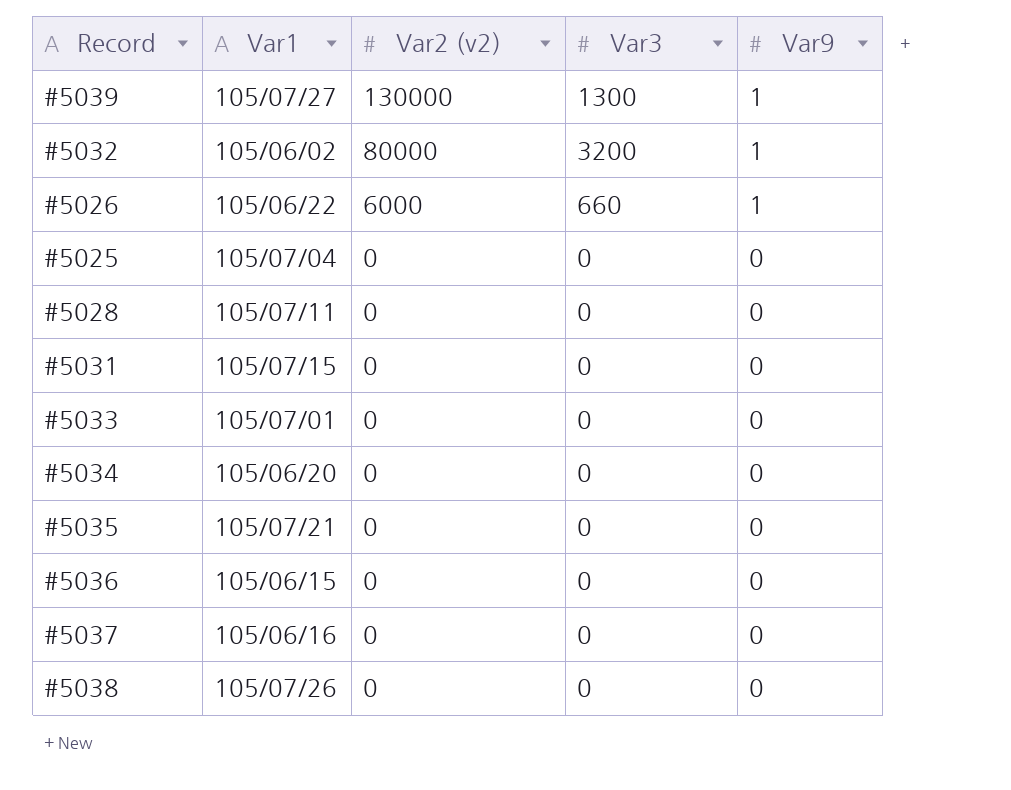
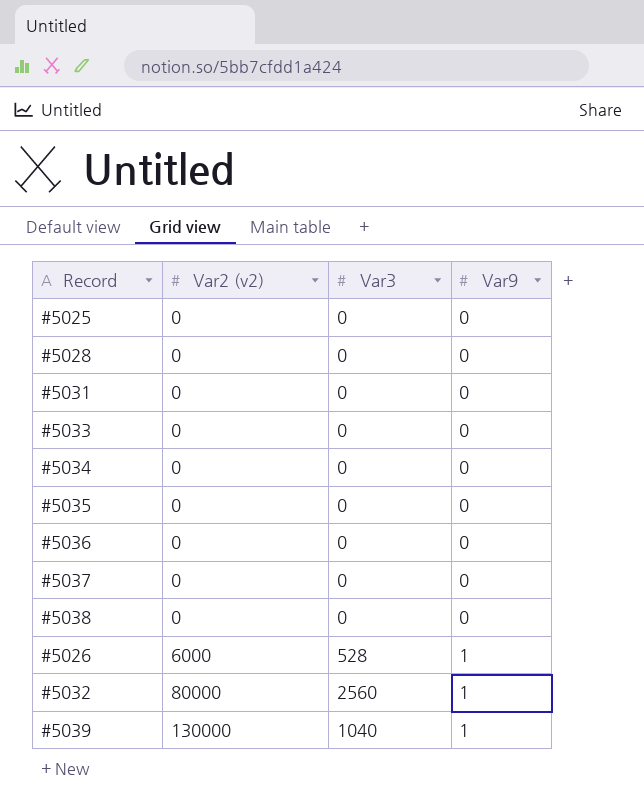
row order: Var2 (v2) descending -> Var2 (v2) ascending
column Var1 | position: 2 -> none
#5026 | Var3: 660 -> 528
#5032 | Var3: 3200 -> 2560
#5039 | Var3: 1300 -> 1040

